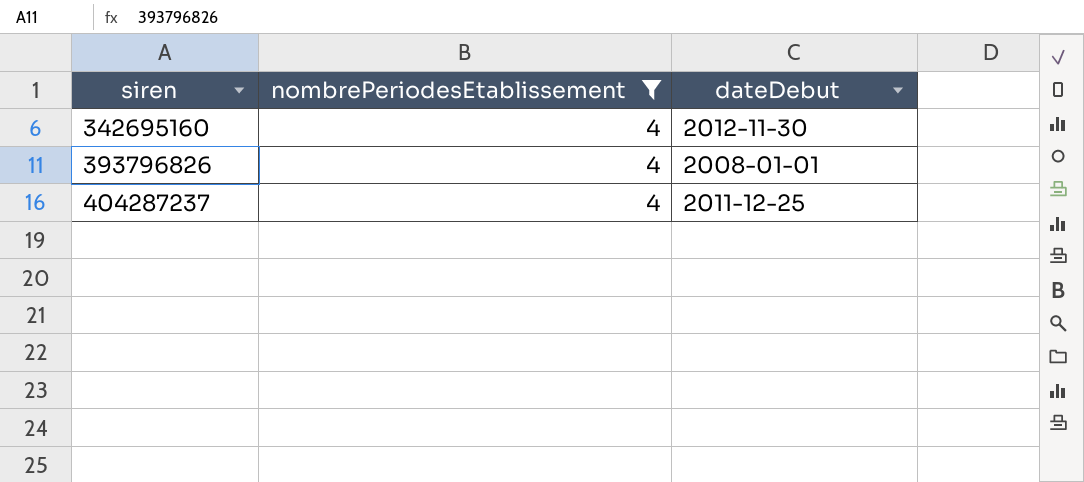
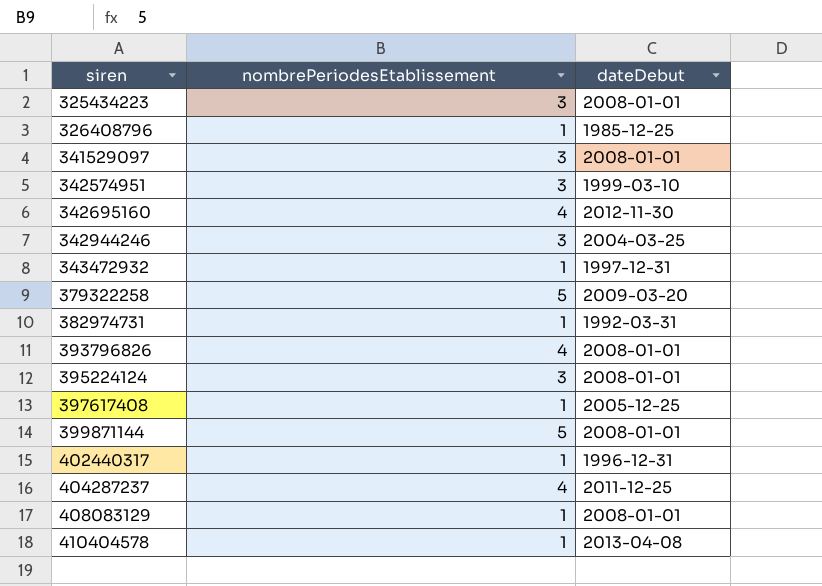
filter: nombrePeriodesEtablissement = 4 -> none

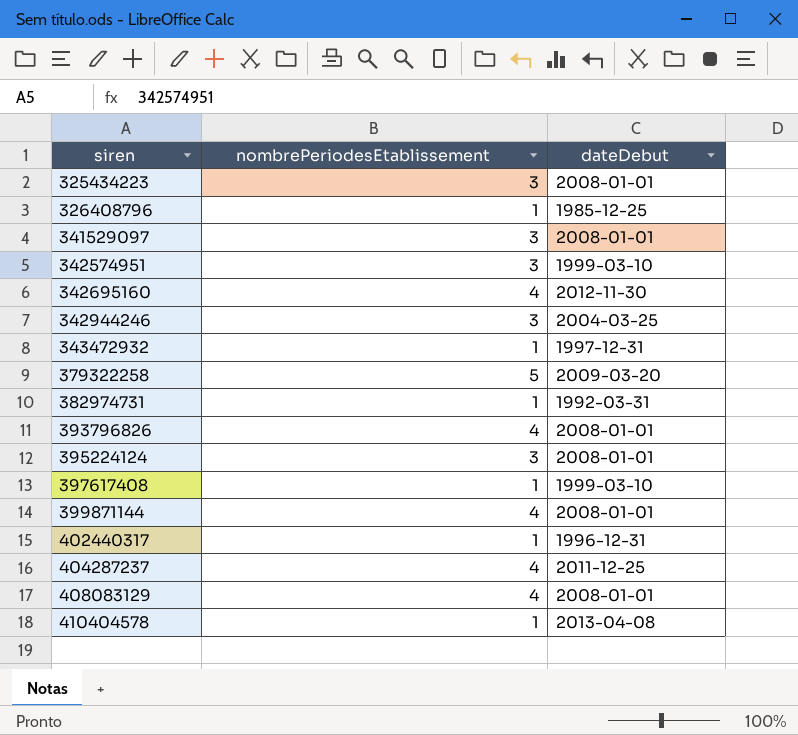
397617408 | dateDebut: 2005-12-25 -> 1999-03-10
399871144 | nombrePeriodesEtablissement: 5 -> 4
408083129 | nombrePeriodesEtablissement: 1 -> 4

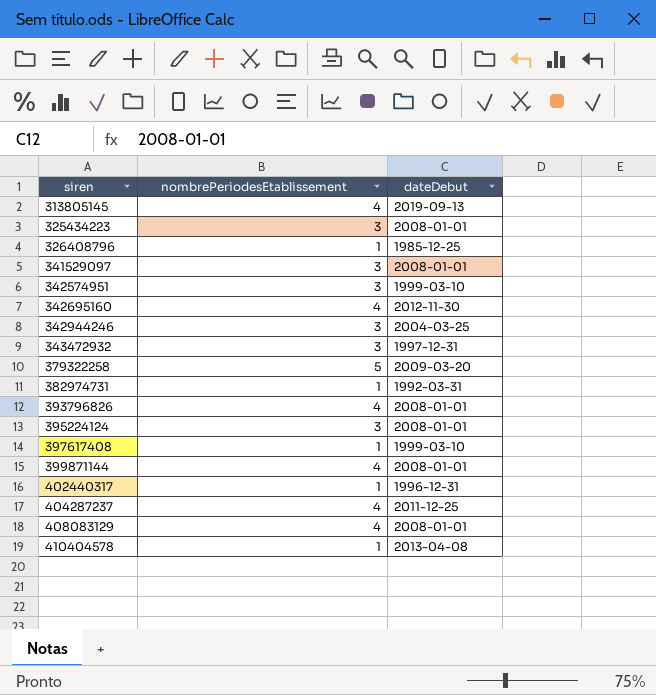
row 313805145: none -> 4 | 2019-09-13
343472932 | nombrePeriodesEtablissement: 1 -> 3

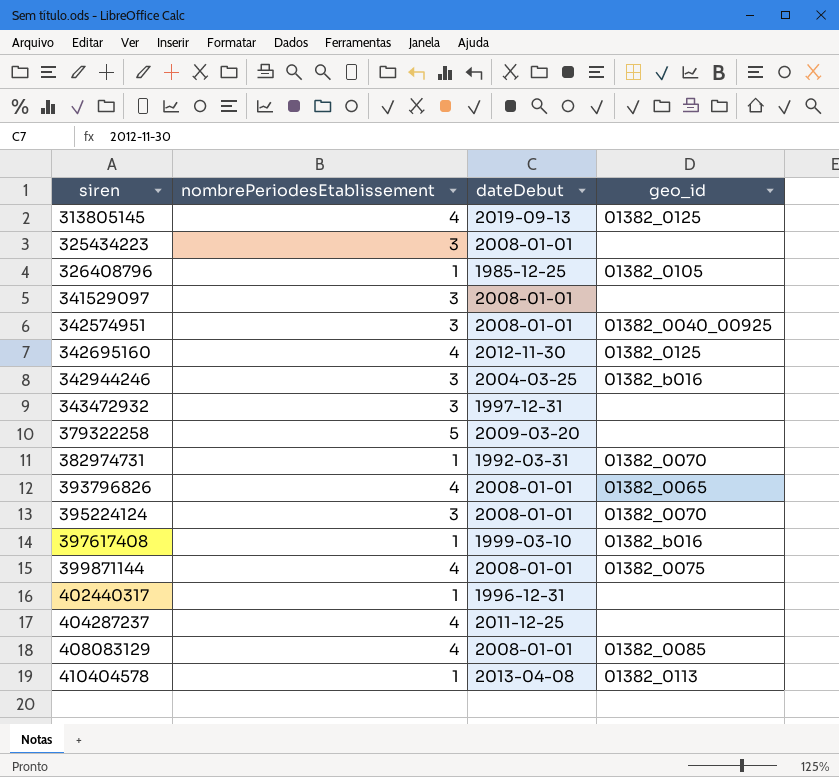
column geo_id | position: none -> 4
342574951 | dateDebut: 1999-03-10 -> 2008-01-01

